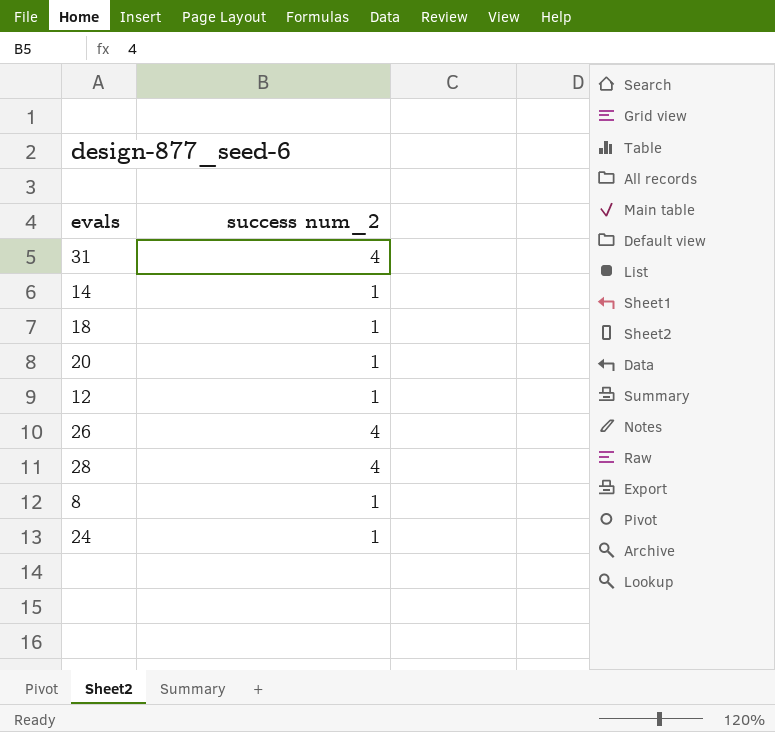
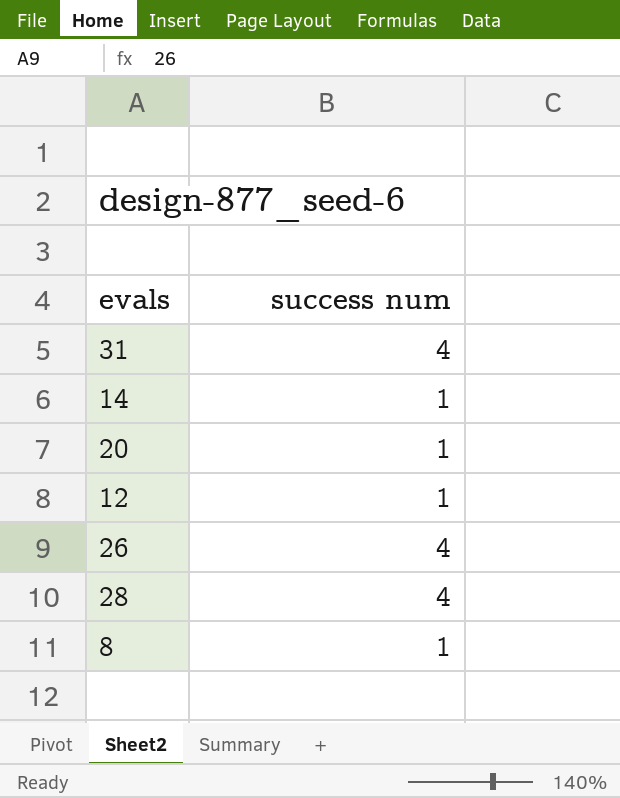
column name: success num_2 -> success num
row 18: 1 -> none
row 24: 1 -> none

